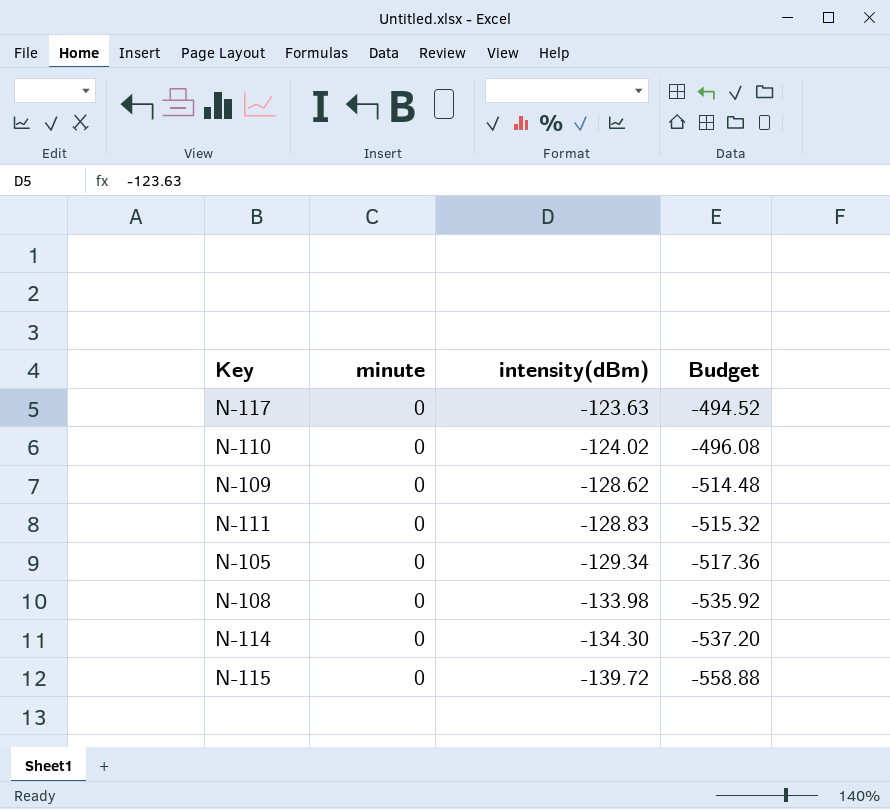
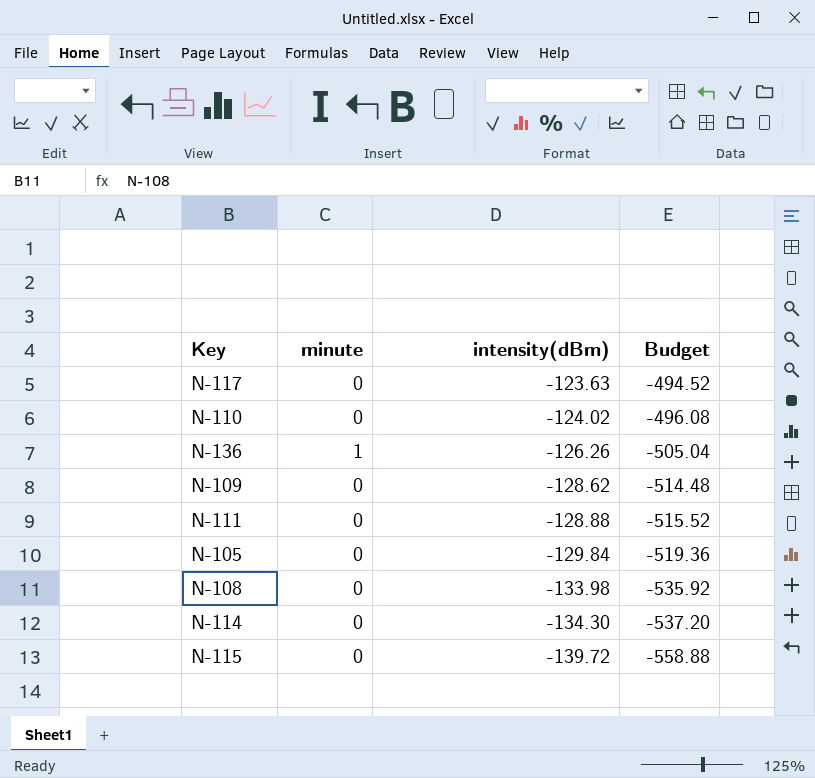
row N-136: none -> 1 | -126.26 | -505.04
N-111 | intensity(dBm): -128.83 -> -128.88
N-111 | Budget: -515.32 -> -515.52
N-105 | intensity(dBm): -129.34 -> -129.84
N-105 | Budget: -517.36 -> -519.36

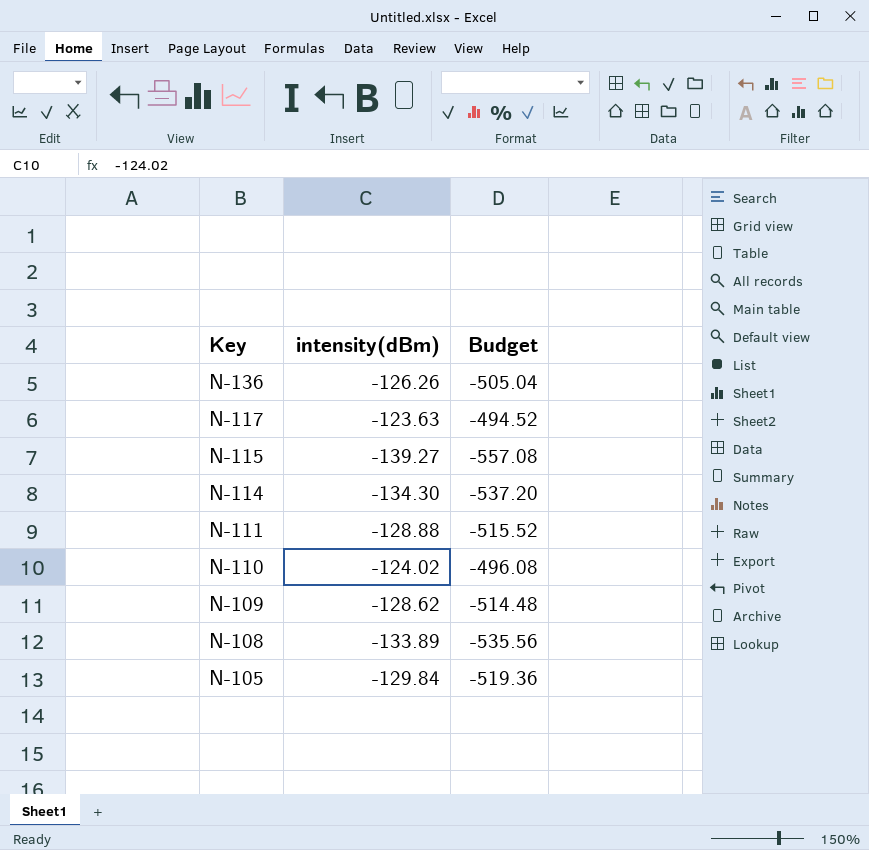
row order: intensity(dBm) descending -> Key descending
column minute | position: 2 -> none
N-115 | intensity(dBm): -139.72 -> -139.27
N-115 | Budget: -558.88 -> -557.08
N-108 | intensity(dBm): -133.98 -> -133.89
N-108 | Budget: -535.92 -> -535.56

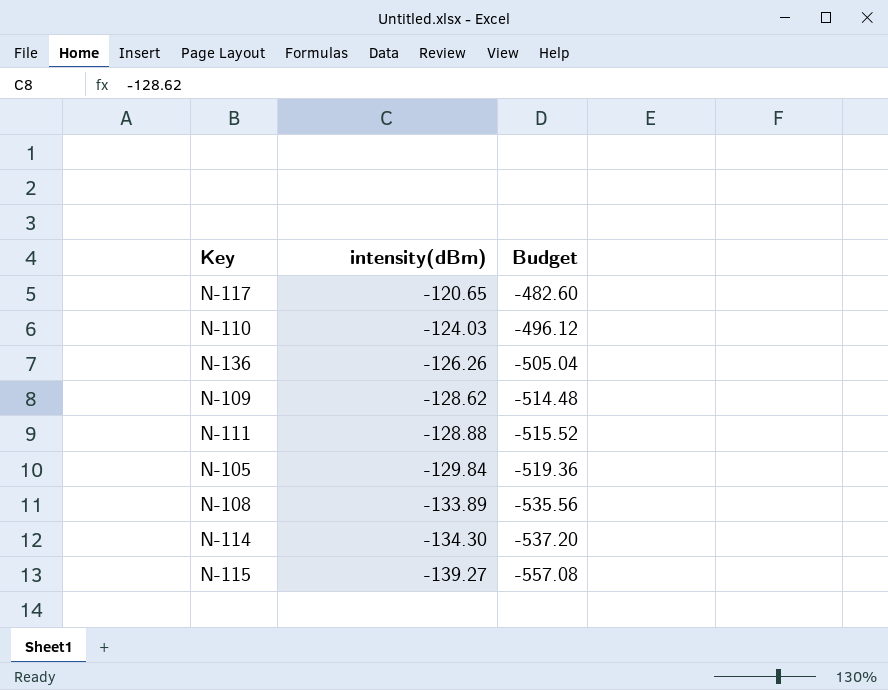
row order: Key descending -> intensity(dBm) descending
N-117 | intensity(dBm): -123.63 -> -120.65
N-117 | Budget: -494.52 -> -482.60
N-110 | intensity(dBm): -124.02 -> -124.03
N-110 | Budget: -496.08 -> -496.12

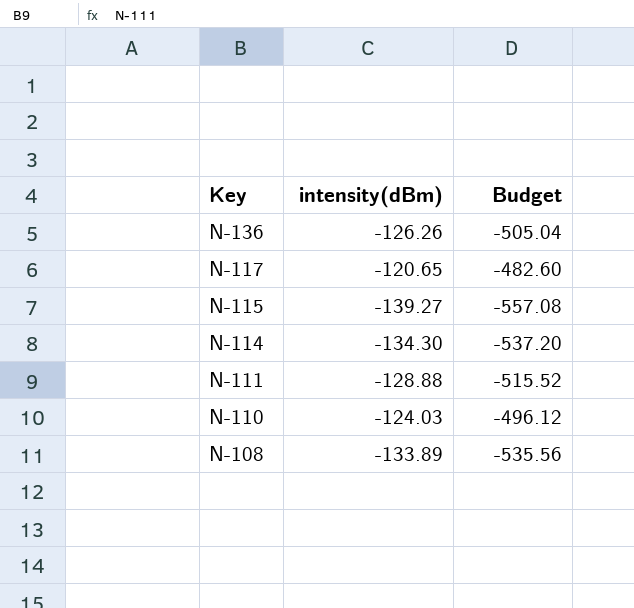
row order: intensity(dBm) descending -> Key descending
row N-109: -128.62 | -514.48 -> none
row N-105: -129.84 | -519.36 -> none

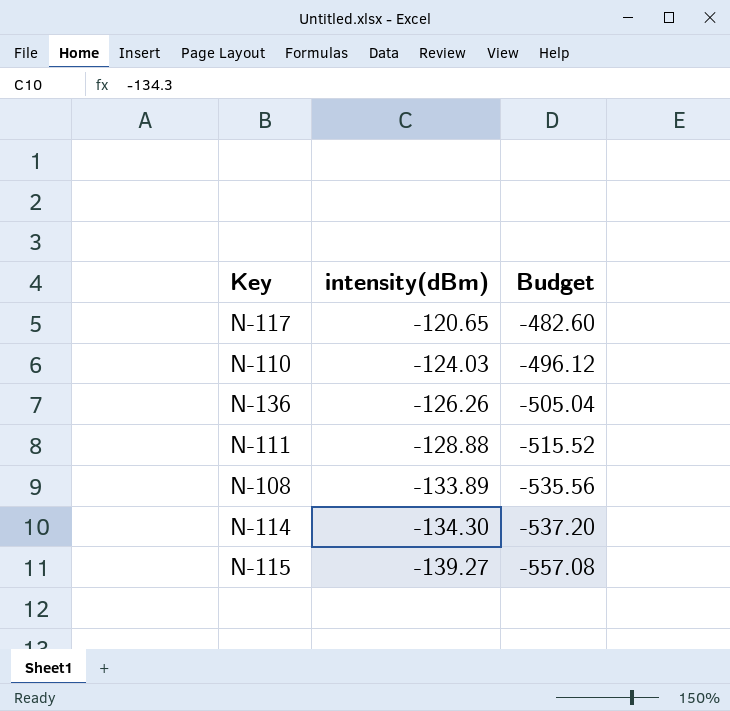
row order: Key descending -> intensity(dBm) descending

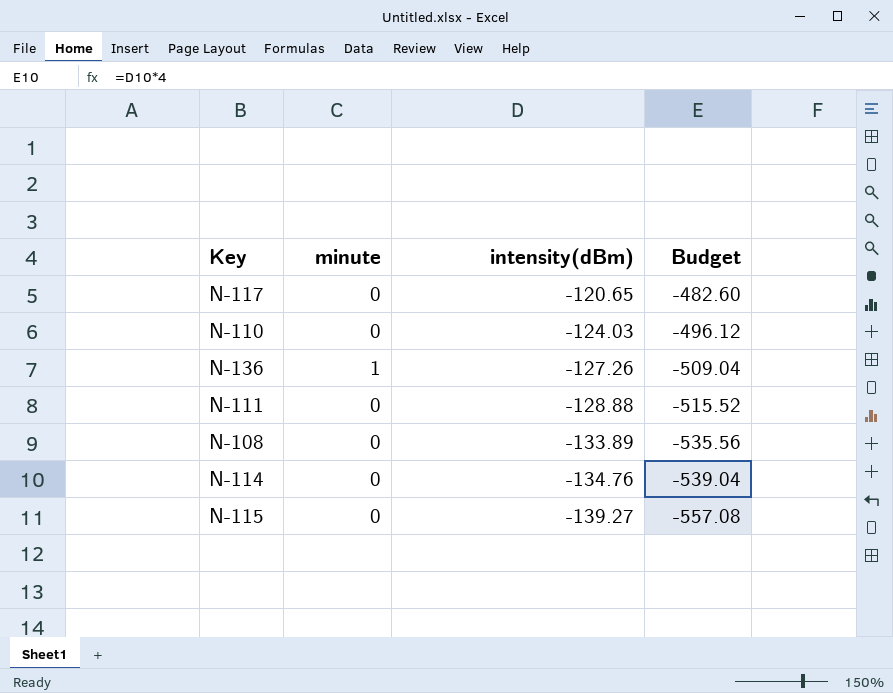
column minute | position: none -> 2
N-136 | intensity(dBm): -126.26 -> -127.26
N-136 | Budget: -505.04 -> -509.04
N-114 | intensity(dBm): -134.30 -> -134.76
N-114 | Budget: -537.20 -> -539.04

